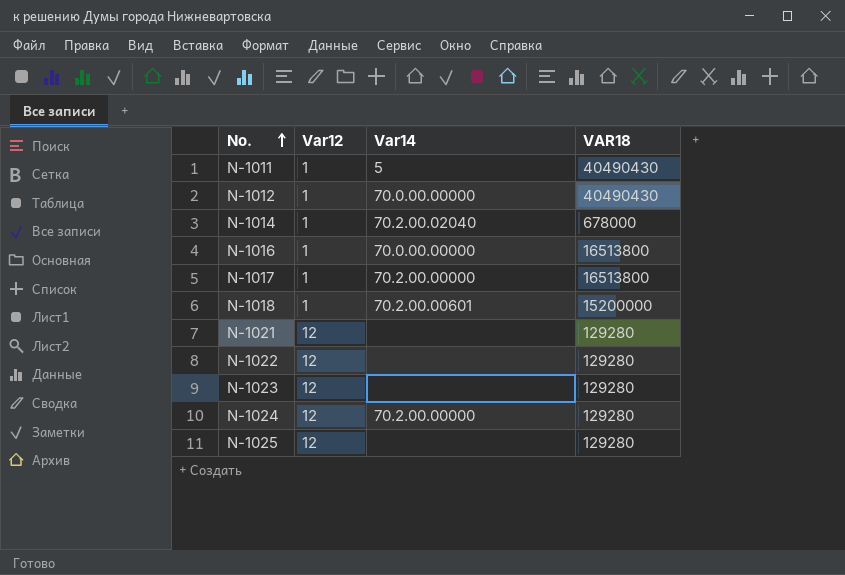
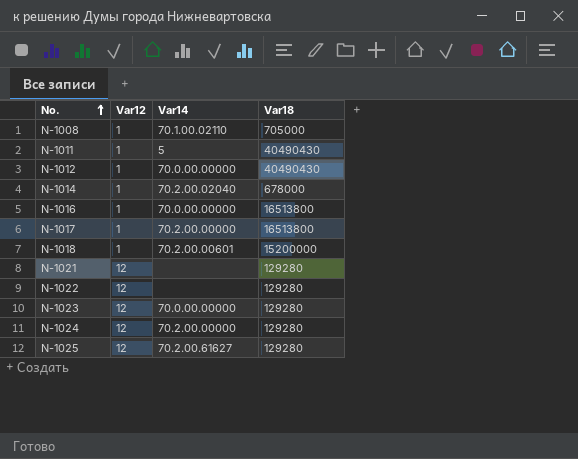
column name: VAR18 -> Var18
row N-1008: none -> 1 | 70.1.00.02110 | 705000
N-1023 | Var14: none -> 70.0.00.00000
N-1025 | Var14: none -> 70.2.00.61627

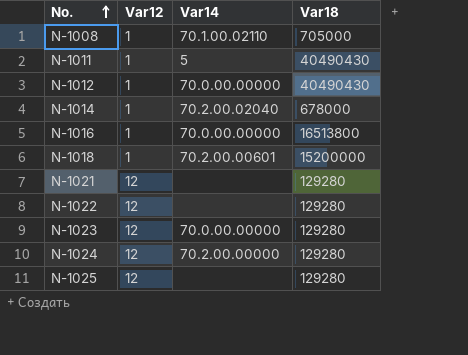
row N-1017: 1 | 70.2.00.00000 | 16513800 -> none
N-1025 | Var14: 70.2.00.61627 -> none

